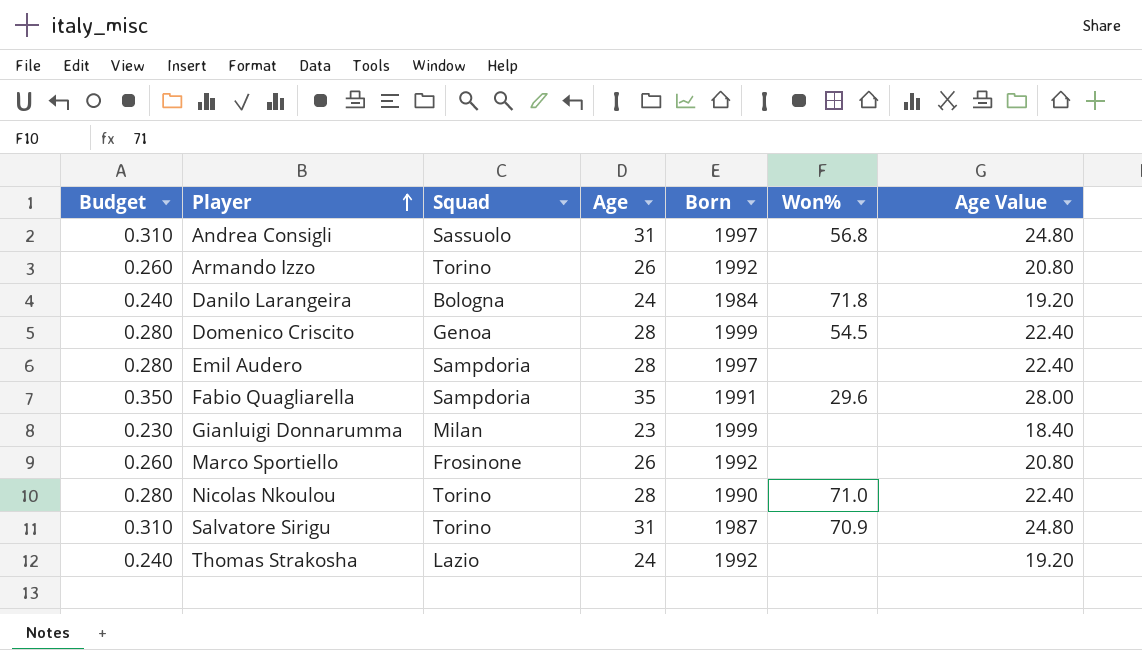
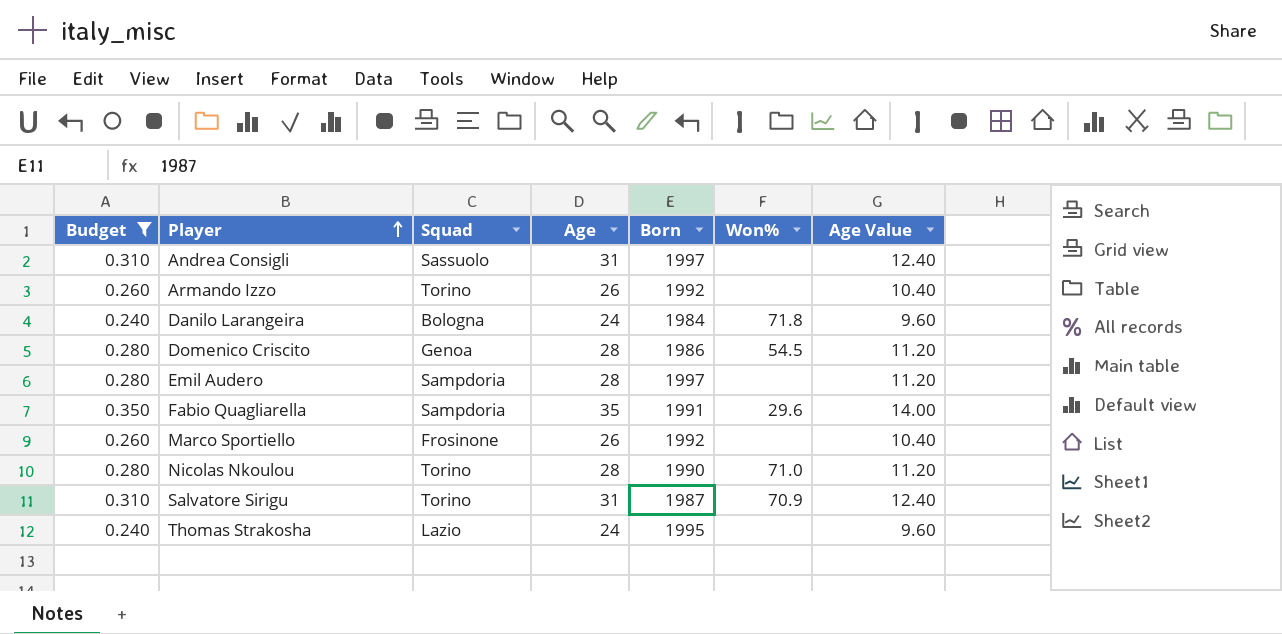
filter: none -> Budget != 0.230
column Age Value | formula: [Age] * 0.8 -> [Age] * 0.4
Andrea Consigli | Won%: 56.8 -> none
Domenico Criscito | Born: 1999 -> 1986
Thomas Strakosha | Born: 1992 -> 1995

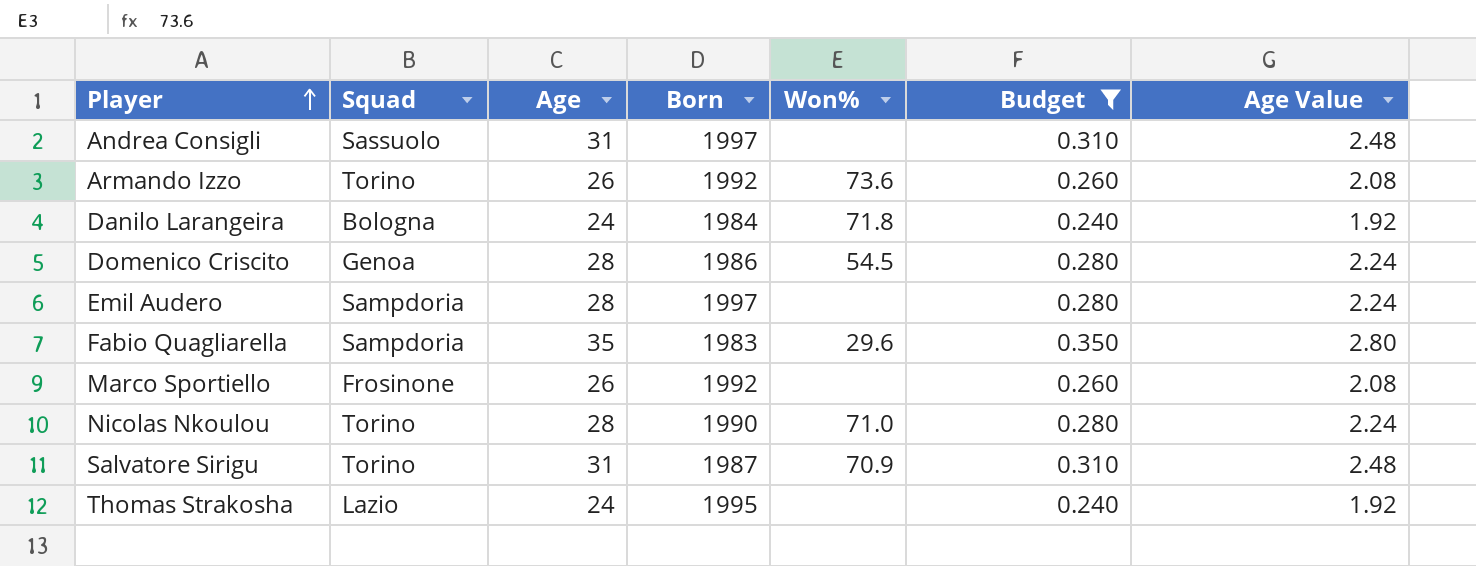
column Budget | position: 1 -> 6
column Age Value | formula: [Age] * 0.4 -> [Age] * 0.08
Armando Izzo | Won%: none -> 73.6
Fabio Quagliarella | Born: 1991 -> 1983

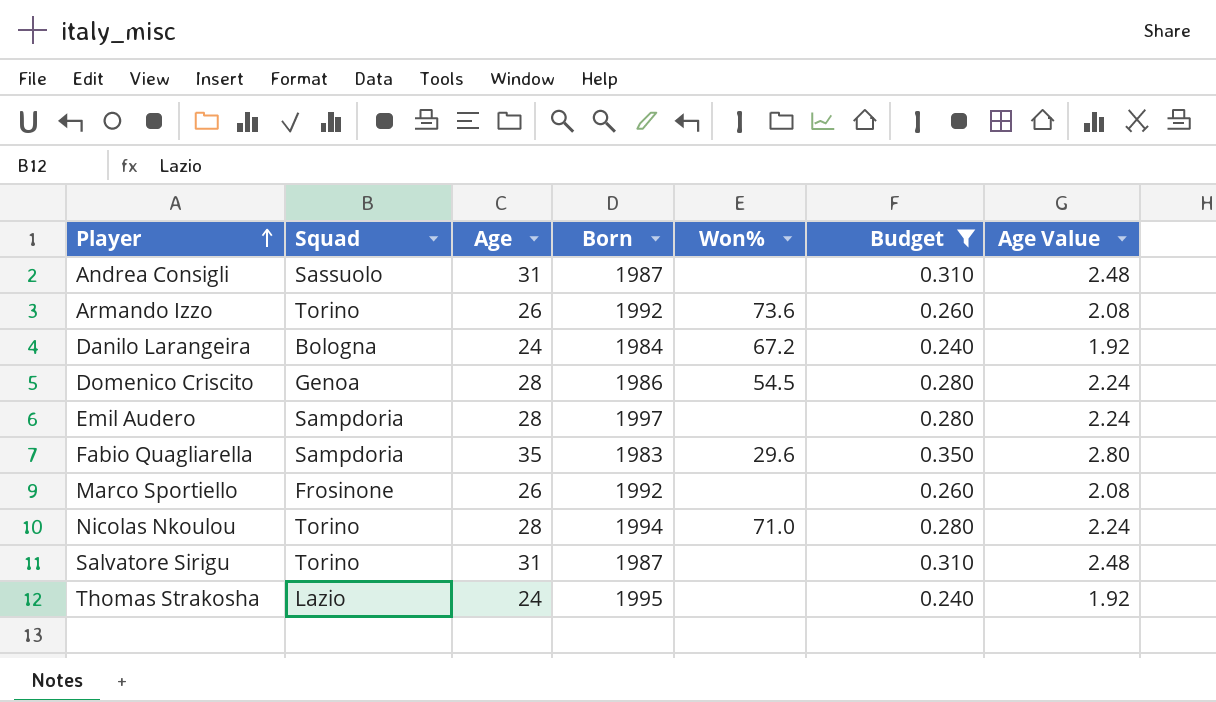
Andrea Consigli | Born: 1997 -> 1987
Danilo Larangeira | Won%: 71.8 -> 67.2
Nicolas Nkoulou | Born: 1990 -> 1994
Salvatore Sirigu | Won%: 70.9 -> none

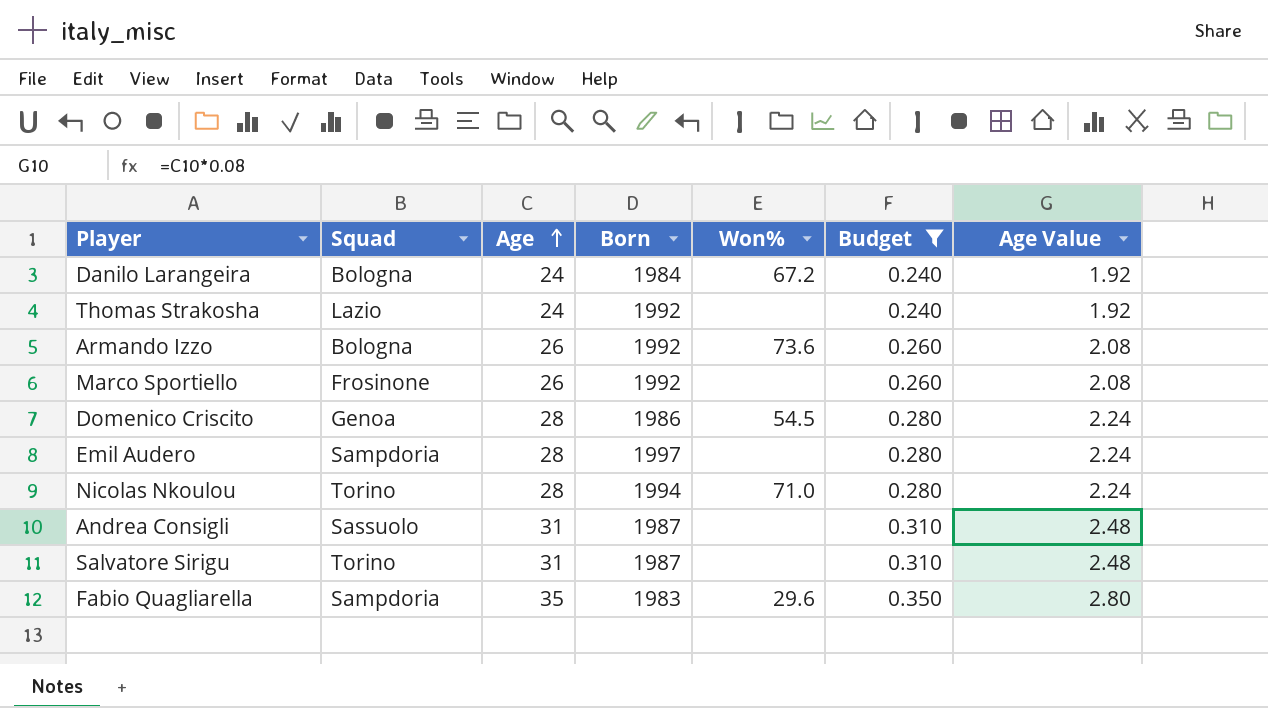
row order: Player ascending -> Age ascending
Thomas Strakosha | Born: 1995 -> 1992
Armando Izzo | Squad: Torino -> Bologna

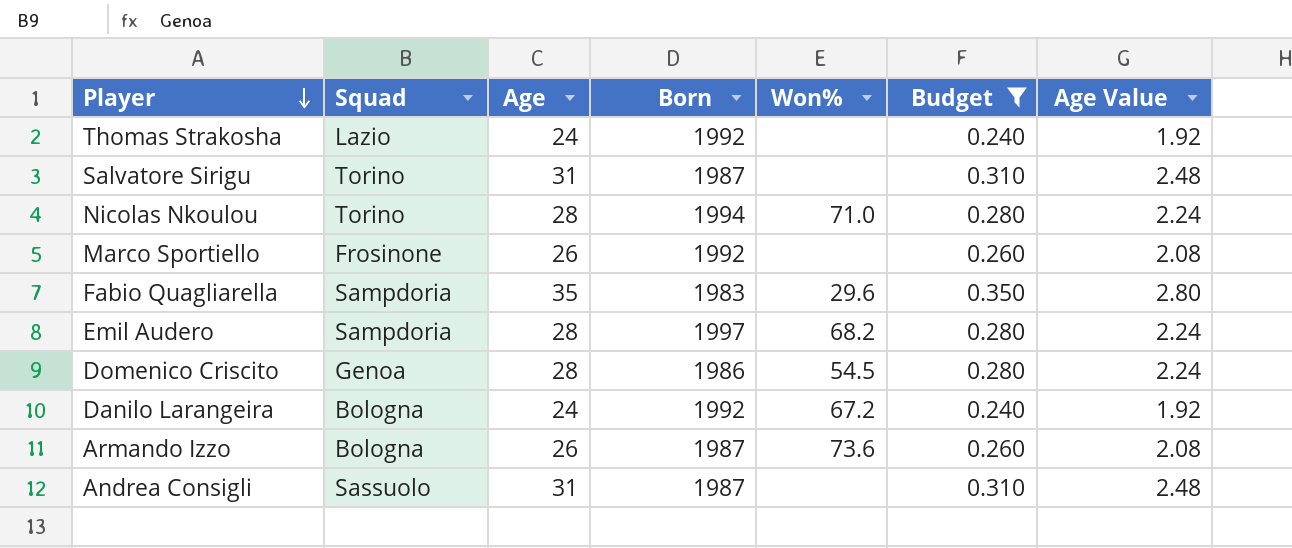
row order: Age ascending -> Player descending
Emil Audero | Won%: none -> 68.2
Danilo Larangeira | Born: 1984 -> 1992
Armando Izzo | Born: 1992 -> 1987

